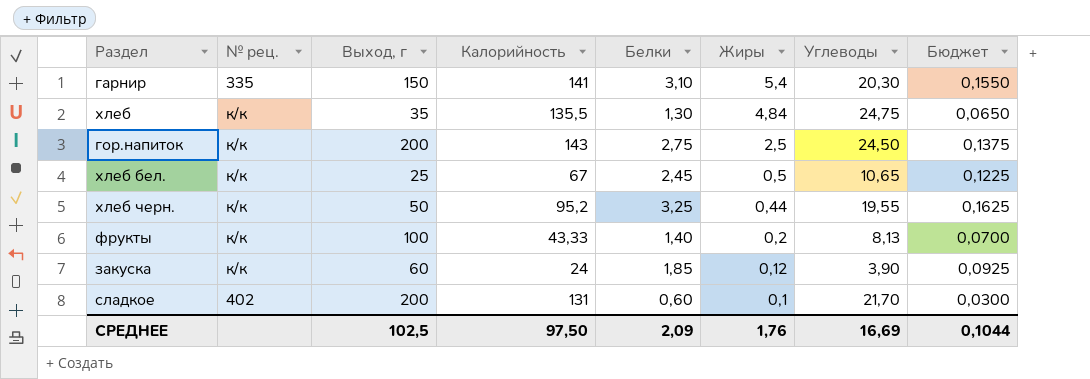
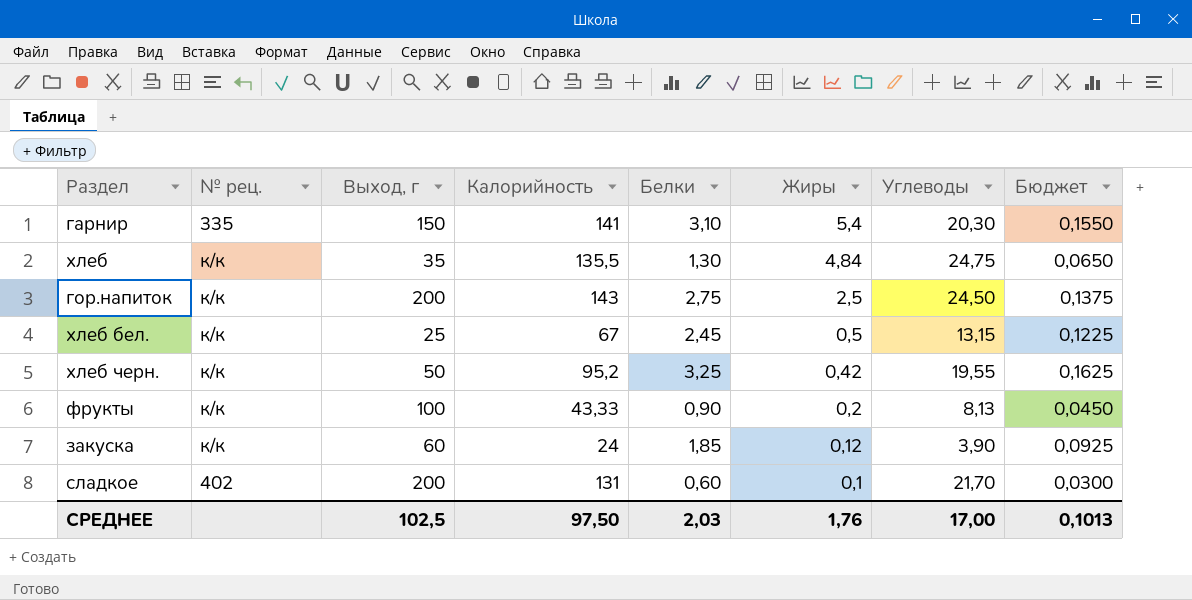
хлеб бел. | Углеводы: 10,65 -> 13,15
хлеб черн. | Жиры: 0,44 -> 0,42
фрукты | Белки: 1,40 -> 0,90
фрукты | Бюджет: 0,0700 -> 0,0450
СРЕДНЕЕ | Белки: 2,09 -> 2,03
СРЕДНЕЕ | Углеводы: 16,69 -> 17,00
СРЕДНЕЕ | Бюджет: 0,1044 -> 0,1013

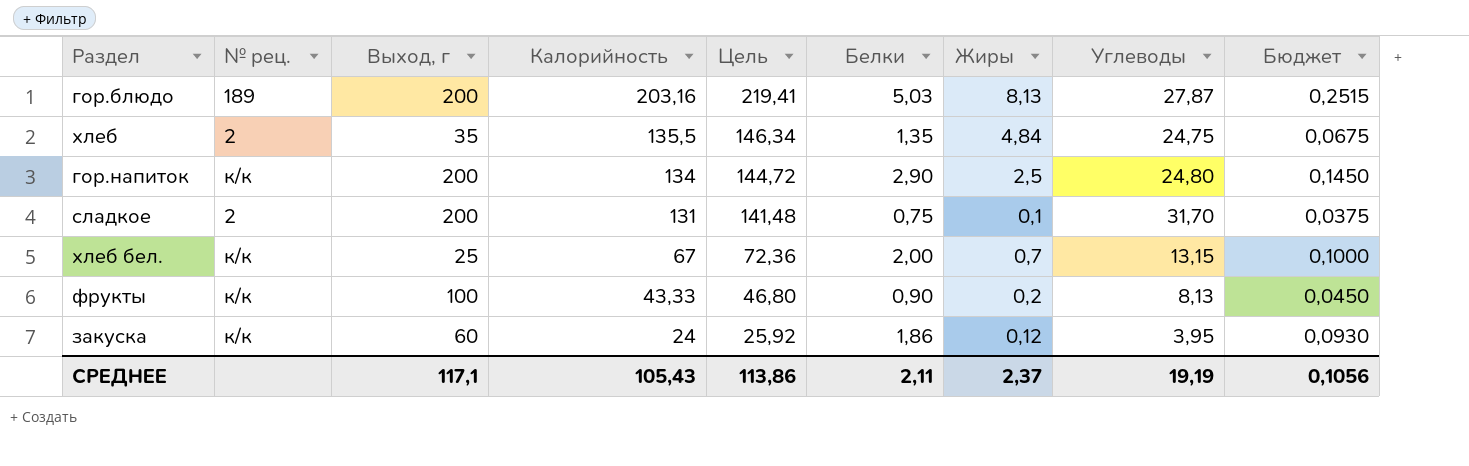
row order: Жиры descending -> Калорийность descending
column Цель | formula: none -> [Калорийность] * 1,08
row гарнир: 335 | 150 | 141 | 3,10 | 5,4 | 20,30 | 0,1550 -> none
row хлеб черн.: к/к | 50 | 95,2 | 3,25 | 0,42 | 19,55 | 0,1625 -> none
row гор.блюдо: none -> 189 | 200 | 203,16 | 219,41 | 5,03 | 8,13 | 27,87 | 0,2515
хлеб | № рец.: к/к -> 2
хлеб | Белки: 1,30 -> 1,35
хлеб | Бюджет: 0,0650 -> 0,0675
гор.напиток | Калорийность: 143 -> 134
гор.напиток | Белки: 2,75 -> 2,90
гор.напиток | Углеводы: 24,50 -> 24,80
гор.напиток | Бюджет: 0,1375 -> 0,1450
сладкое | № рец.: 402 -> 2
сладкое | Белки: 0,60 -> 0,75
сладкое | Углеводы: 21,70 -> 31,70
сладкое | Бюджет: 0,0300 -> 0,0375
хлеб бел. | Белки: 2,45 -> 2,00
хлеб бел. | Жиры: 0,5 -> 0,7
хлеб бел. | Бюджет: 0,1225 -> 0,1000
закуска | Белки: 1,85 -> 1,86
закуска | Углеводы: 3,90 -> 3,95
закуска | Бюджет: 0,0925 -> 0,0930
СРЕДНЕЕ | Выход, г: 102,5 -> 117,1
СРЕДНЕЕ | Калорийность: 97,50 -> 105,43
СРЕДНЕЕ | Белки: 2,03 -> 2,11
СРЕДНЕЕ | Жиры: 1,76 -> 2,37
СРЕДНЕЕ | Углеводы: 17,00 -> 19,19
СРЕДНЕЕ | Бюджет: 0,1013 -> 0,1056

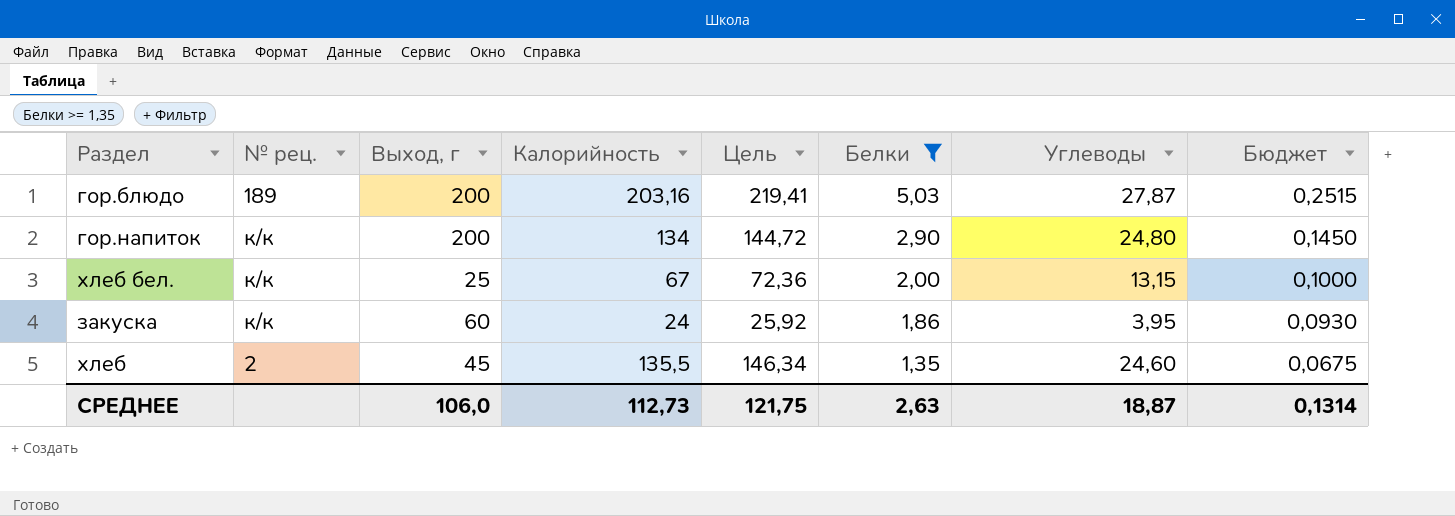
filter: none -> Белки >= 1,35
row order: Калорийность descending -> Белки descending
column Жиры | position: 7 -> none
хлеб | Выход, г: 35 -> 45
хлеб | Углеводы: 24,75 -> 24,60
СРЕДНЕЕ | Выход, г: 117,1 -> 106,0
СРЕДНЕЕ | Калорийность: 105,43 -> 112,73
СРЕДНЕЕ | Цель: 113,86 -> 121,75
СРЕДНЕЕ | Белки: 2,11 -> 2,63
СРЕДНЕЕ | Углеводы: 19,19 -> 18,87
СРЕДНЕЕ | Бюджет: 0,1056 -> 0,1314

